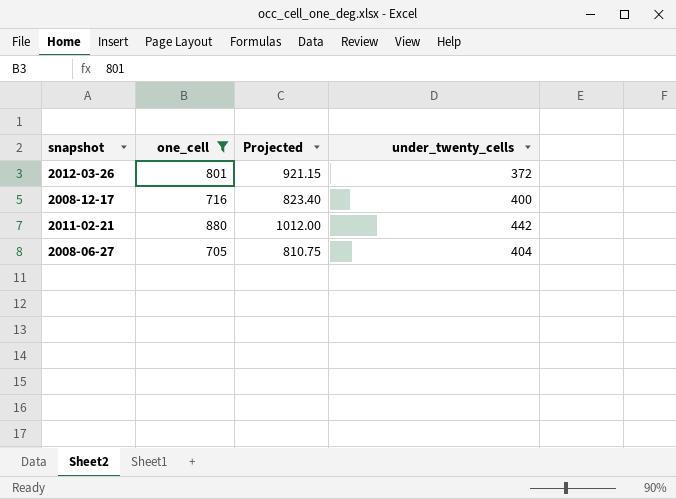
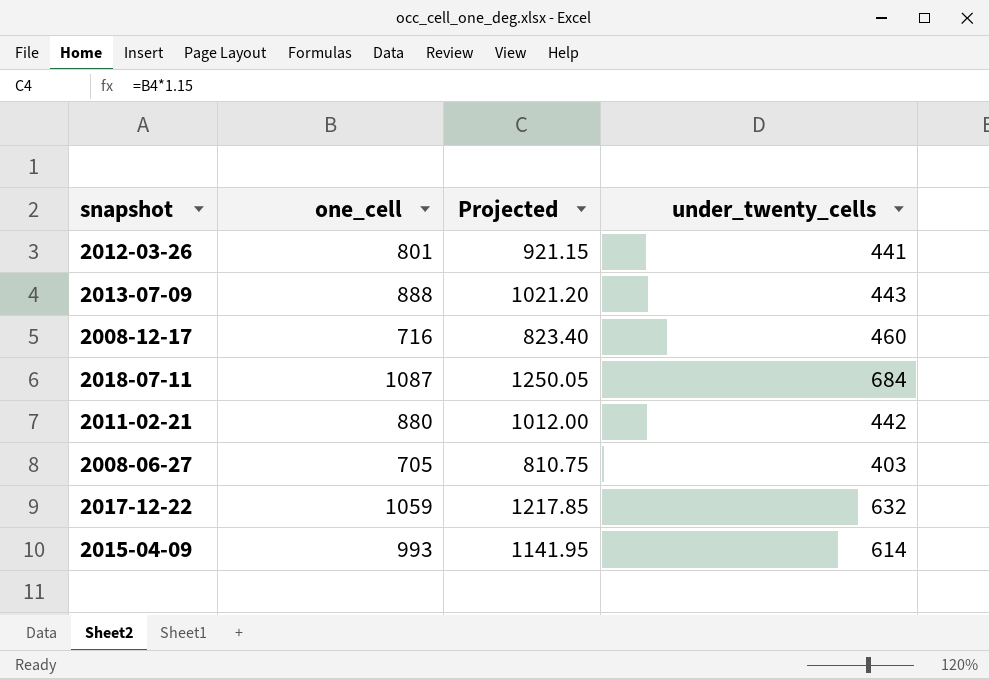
filter: one_cell <= 880 -> none
2012-03-26 | under_twenty_cells: 372 -> 441
2008-12-17 | under_twenty_cells: 400 -> 460
2008-06-27 | under_twenty_cells: 404 -> 403

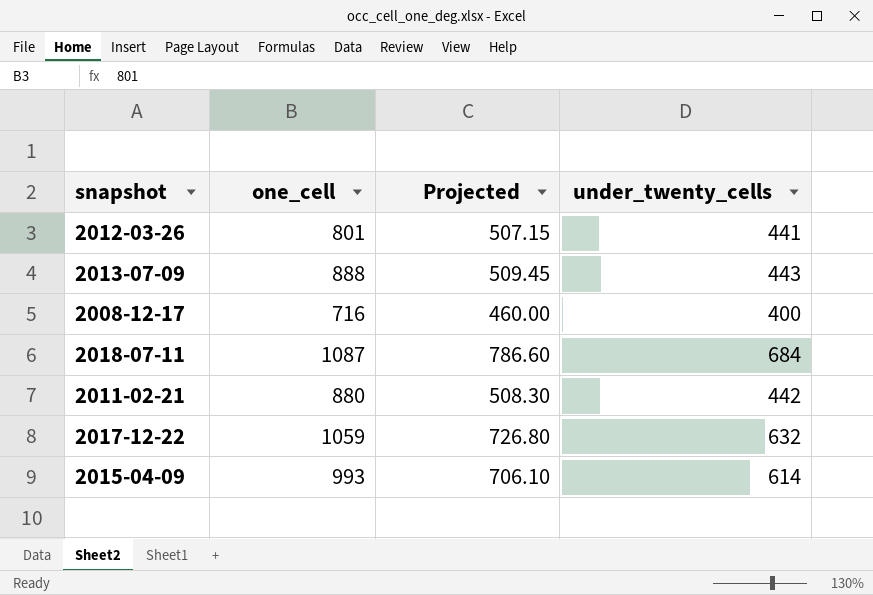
column Projected | formula: [one_cell] * 1.15 -> [under_twenty_cells] * 1.15
row 2008-06-27: 705 | 810.75 | 403 -> none
2008-12-17 | under_twenty_cells: 460 -> 400

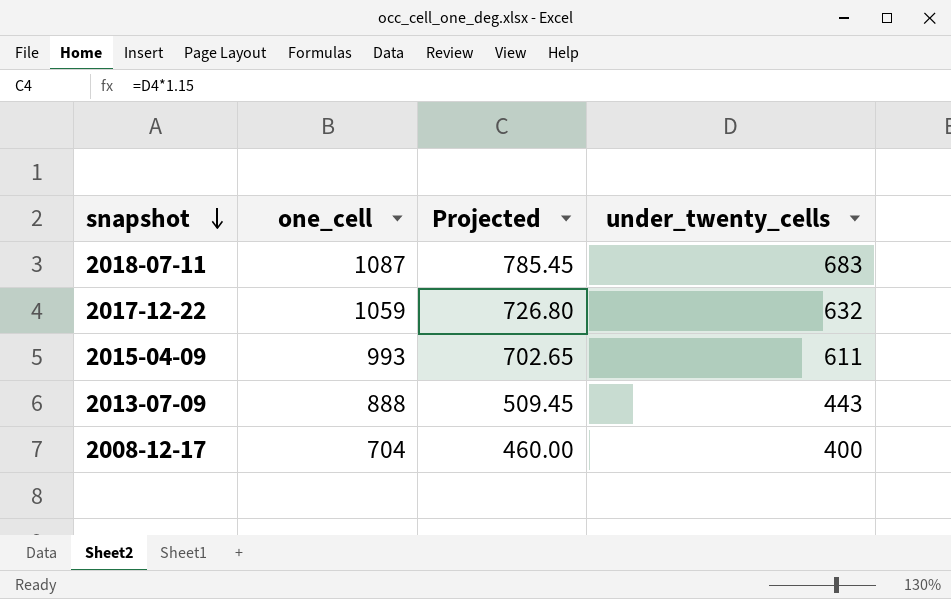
row order: none -> snapshot descending
row 2012-03-26: 801 | 507.15 | 441 -> none
row 2011-02-21: 880 | 508.30 | 442 -> none
2018-07-11 | Projected: 786.60 -> 785.45
2018-07-11 | under_twenty_cells: 684 -> 683
2015-04-09 | Projected: 706.10 -> 702.65
2015-04-09 | under_twenty_cells: 614 -> 611
2008-12-17 | one_cell: 716 -> 704

